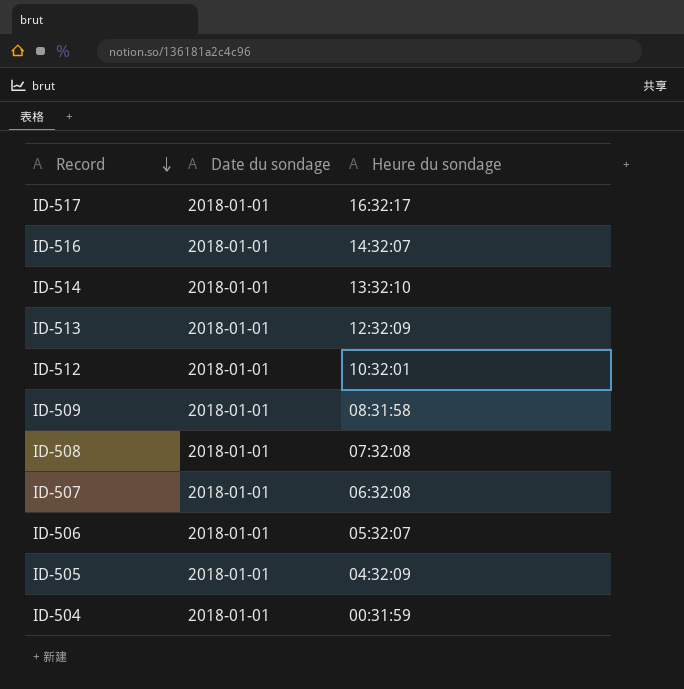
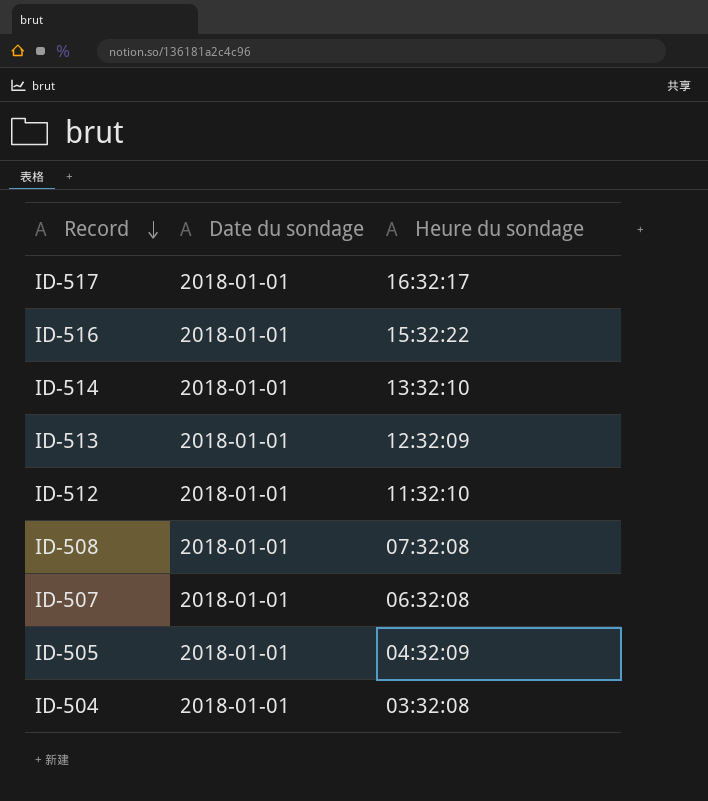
row ID-509: 2018-01-01 | 08:31:58 -> none
row ID-506: 2018-01-01 | 05:32:07 -> none
ID-516 | Heure du sondage: 14:32:07 -> 15:32:22
ID-512 | Heure du sondage: 10:32:01 -> 11:32:10
ID-504 | Heure du sondage: 00:31:59 -> 03:32:08

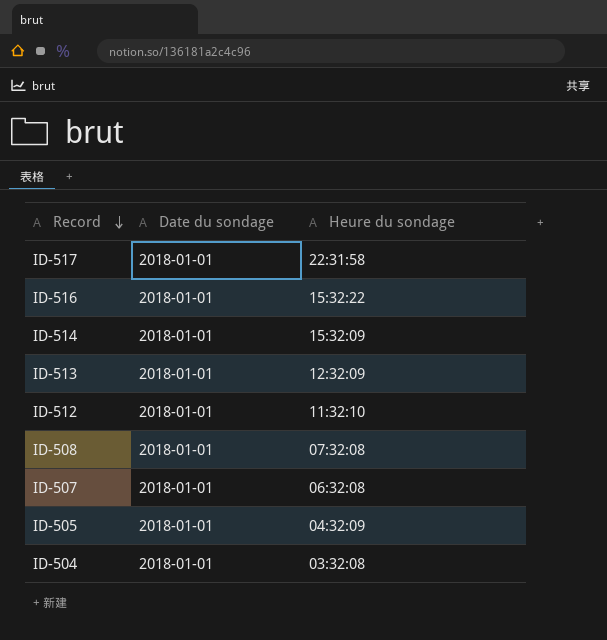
ID-517 | Heure du sondage: 16:32:17 -> 22:31:58
ID-514 | Heure du sondage: 13:32:10 -> 15:32:09

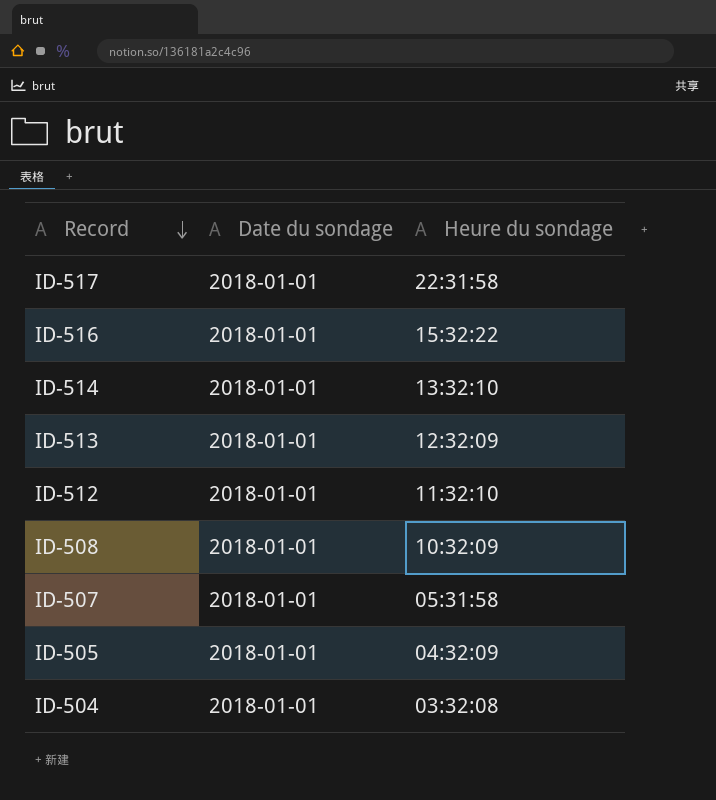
ID-514 | Heure du sondage: 15:32:09 -> 13:32:10
ID-508 | Heure du sondage: 07:32:08 -> 10:32:09
ID-507 | Heure du sondage: 06:32:08 -> 05:31:58

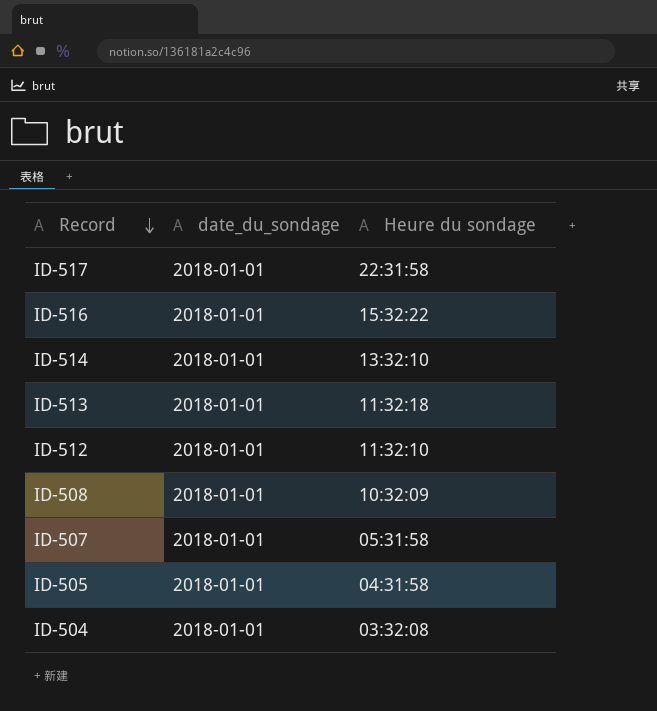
column name: Date du sondage -> date_du_sondage
ID-513 | Heure du sondage: 12:32:09 -> 11:32:18
ID-505 | Heure du sondage: 04:32:09 -> 04:31:58

